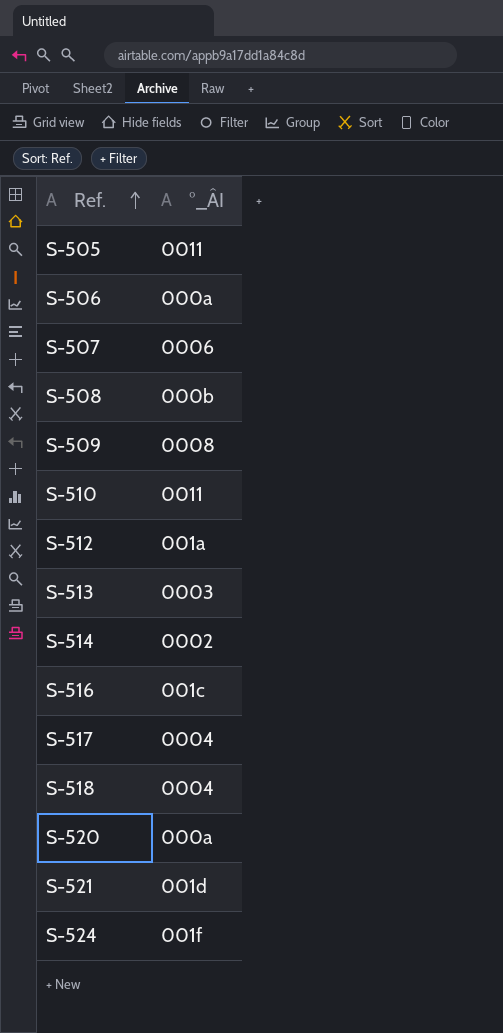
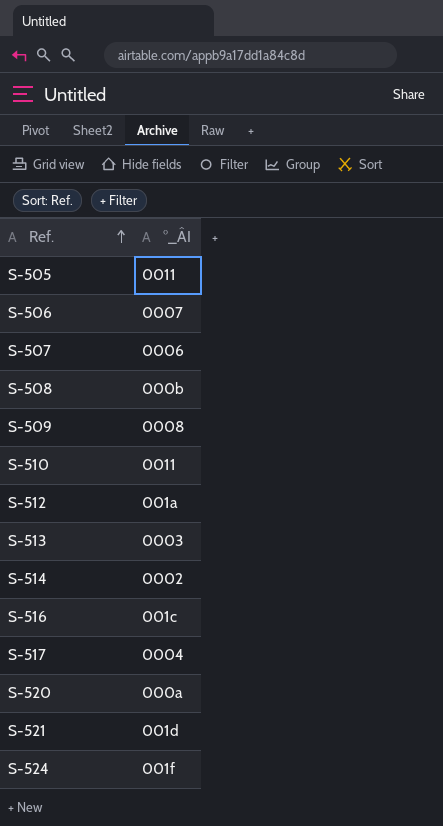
row S-518: 0004 -> none
S-506 | °_ÂI: 000a -> 0007

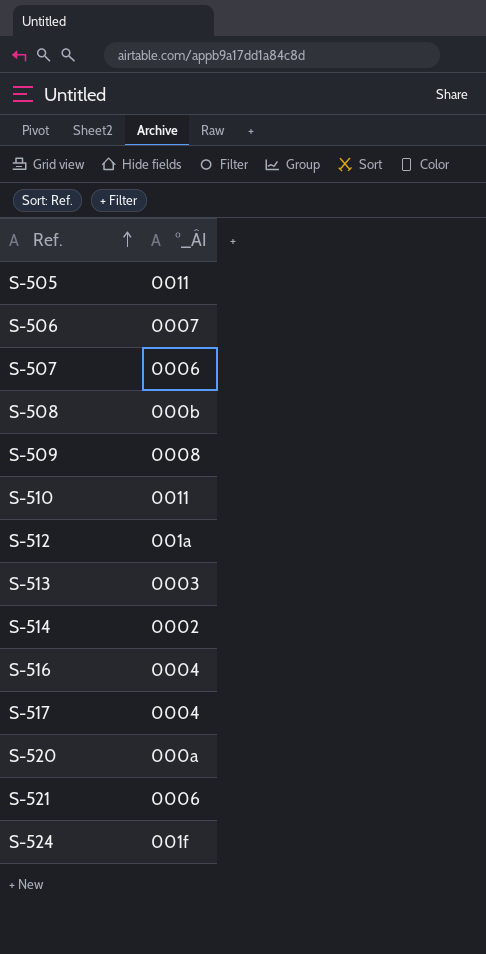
S-516 | °_ÂI: 001c -> 0004
S-521 | °_ÂI: 001d -> 0006

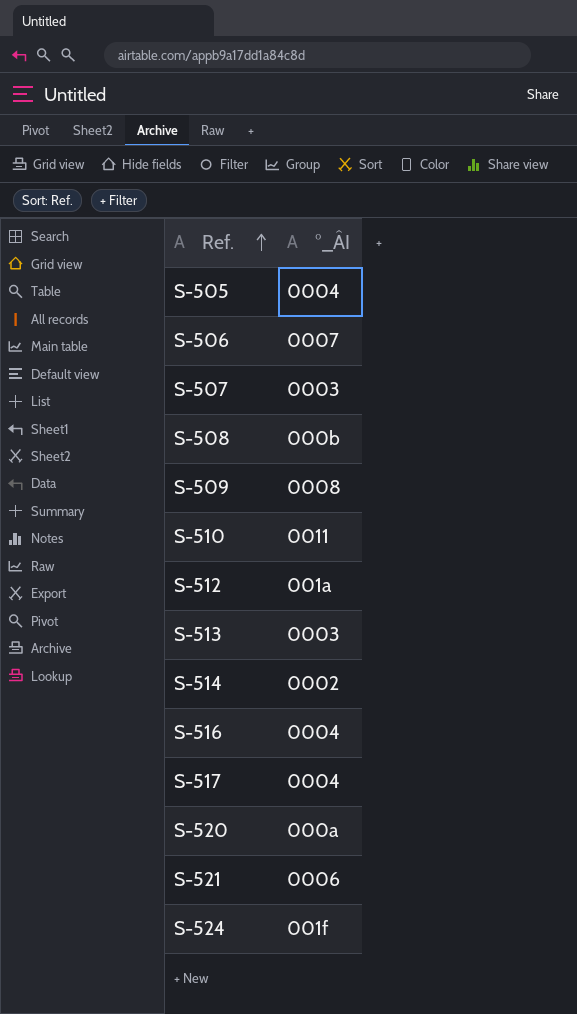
S-505 | °_ÂI: 0011 -> 0004
S-507 | °_ÂI: 0006 -> 0003

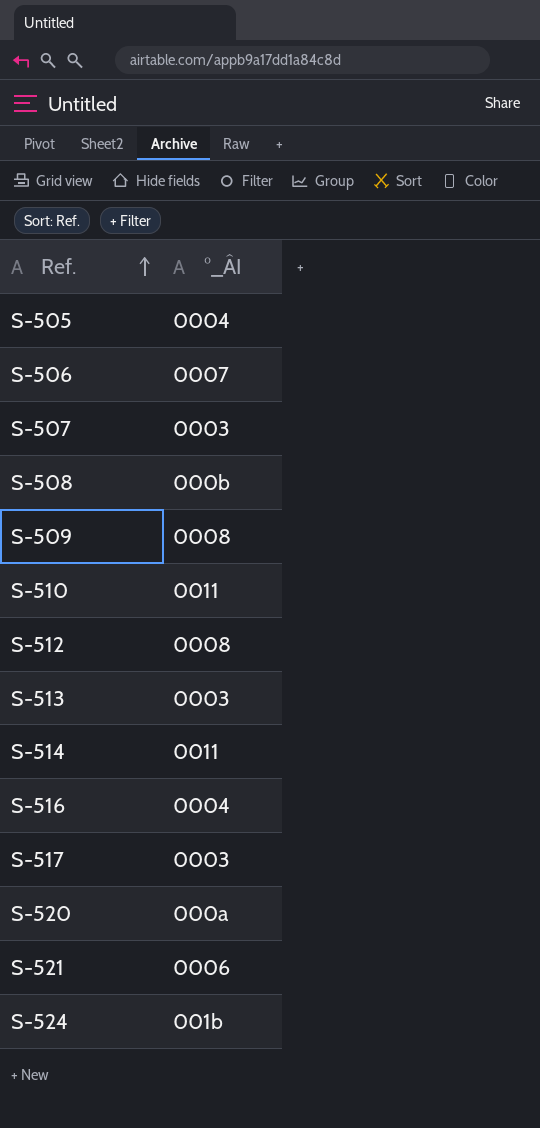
S-512 | °_ÂI: 001a -> 0008
S-514 | °_ÂI: 0002 -> 0011
S-517 | °_ÂI: 0004 -> 0003
S-524 | °_ÂI: 001f -> 001b

